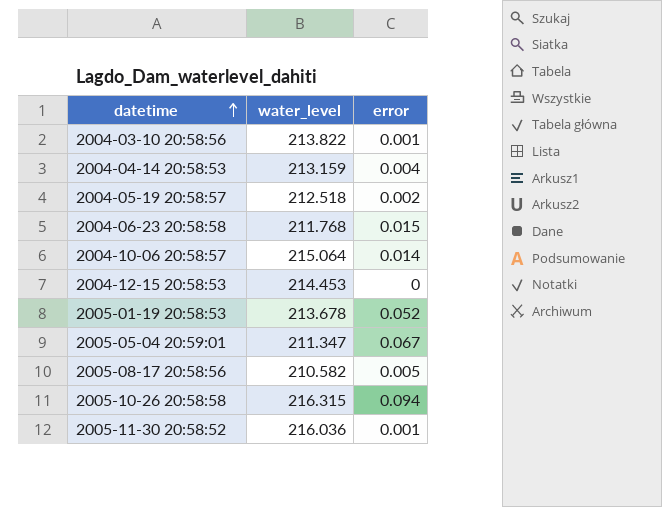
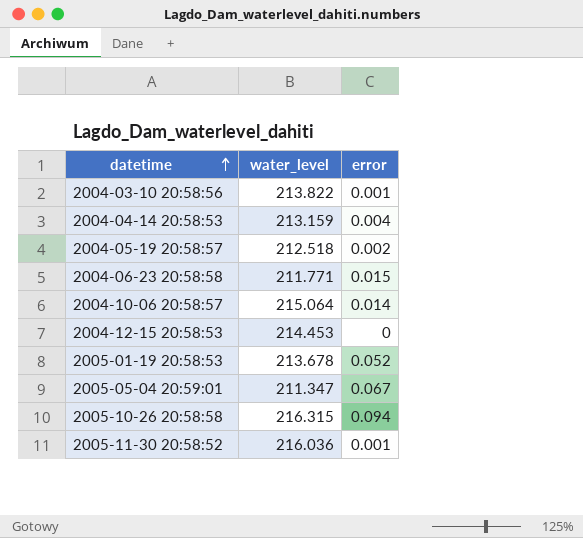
row 2005-08-17 20:58:56: 210.582 | 0.005 -> none
2004-06-23 20:58:58 | water_level: 211.768 -> 211.771

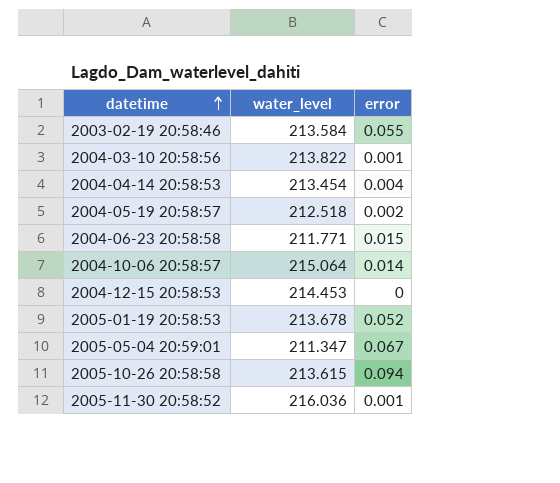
row 2003-02-19 20:58:46: none -> 213.584 | 0.055
2004-04-14 20:58:53 | water_level: 213.159 -> 213.454
2005-10-26 20:58:58 | water_level: 216.315 -> 213.615

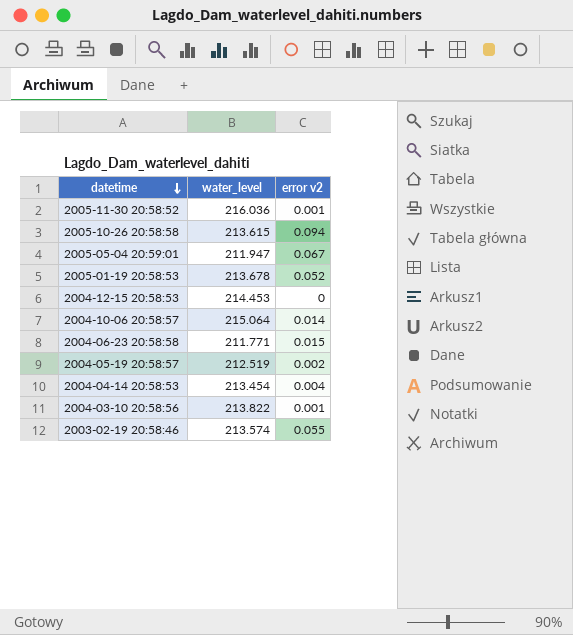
row order: datetime ascending -> datetime descending
column name: error -> error v2
2005-05-04 20:59:01 | water_level: 211.347 -> 211.947
2004-05-19 20:58:57 | water_level: 212.518 -> 212.519
2003-02-19 20:58:46 | water_level: 213.584 -> 213.574

